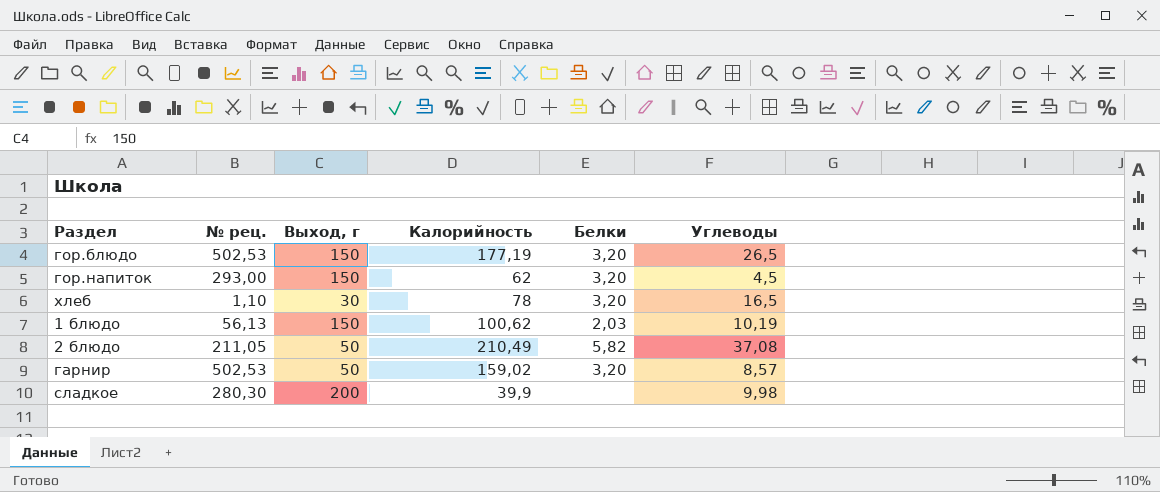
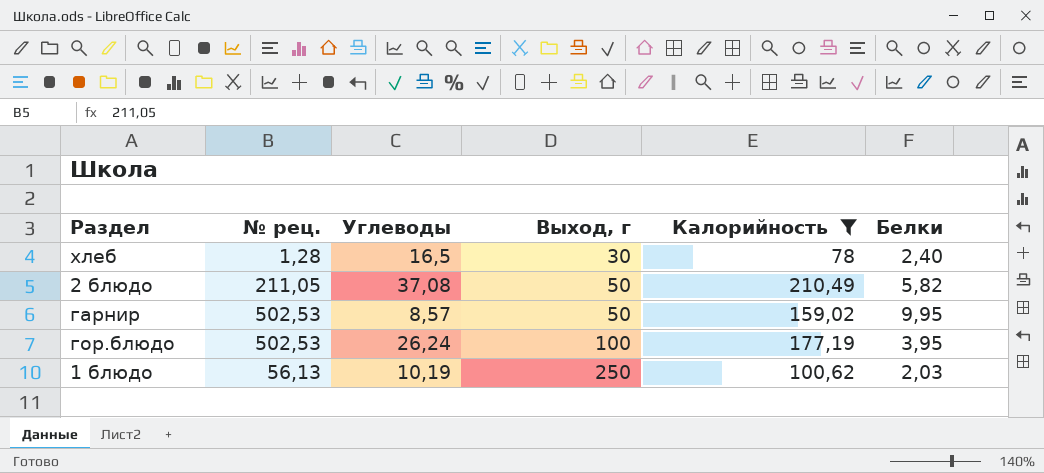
filter: none -> Калорийность >= 78
row order: none -> Выход, г ascending
column Углеводы | position: 6 -> 3
хлеб | № рец.: 1,10 -> 1,28
хлеб | Белки: 3,20 -> 2,40
гарнир | Белки: 3,20 -> 9,95
гор.блюдо | Углеводы: 26,5 -> 26,24
гор.блюдо | Выход, г: 150 -> 100
гор.блюдо | Белки: 3,20 -> 3,95
1 блюдо | Выход, г: 150 -> 250

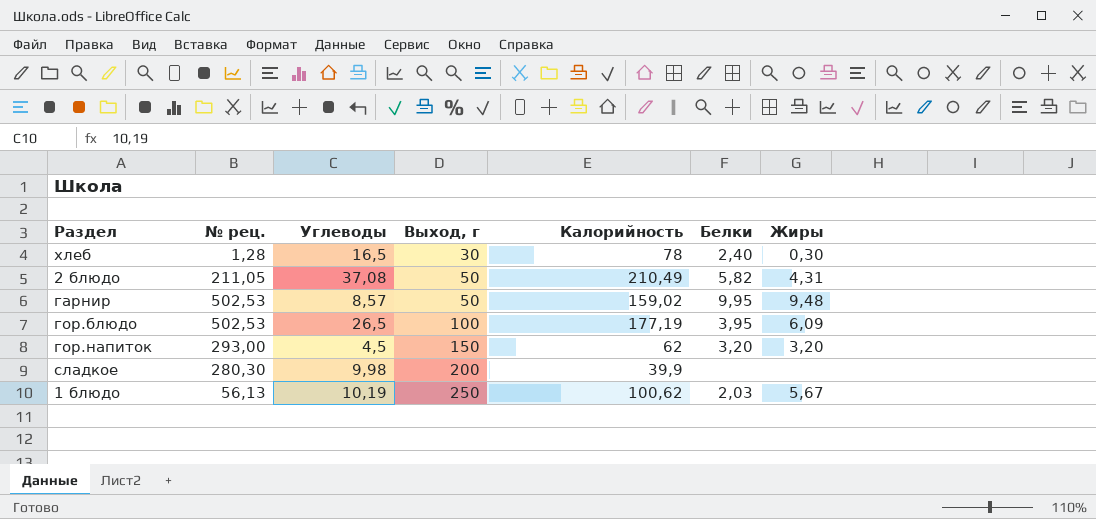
filter: Калорийность >= 78 -> none
column Жиры | position: none -> 7
гор.блюдо | Углеводы: 26,24 -> 26,5

